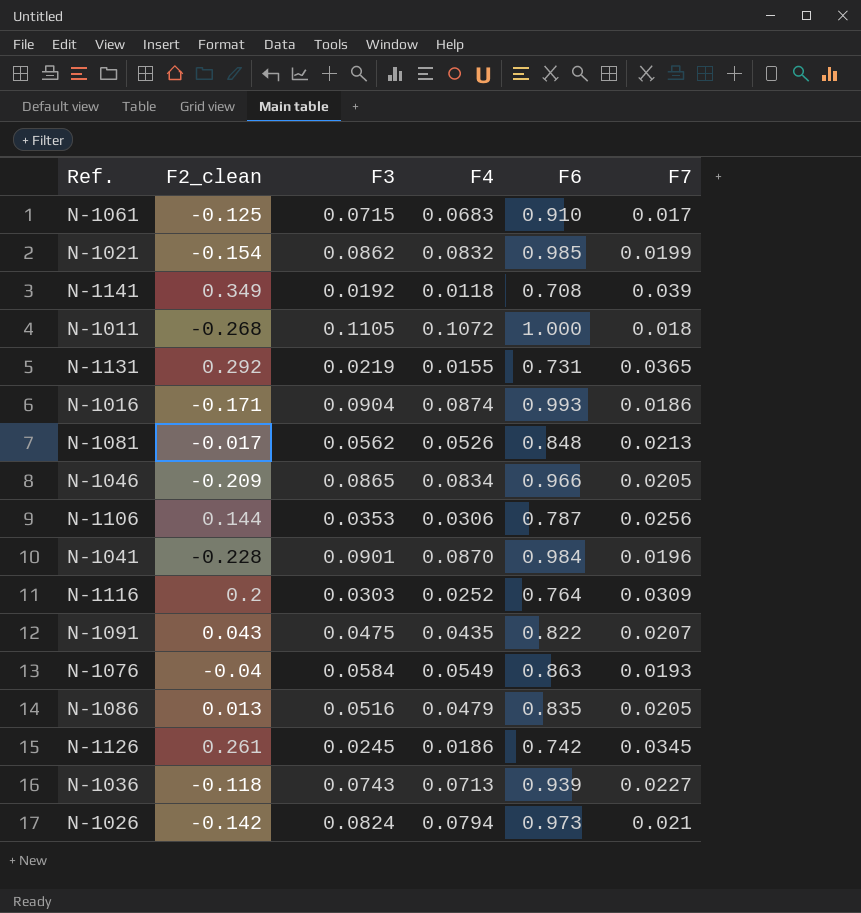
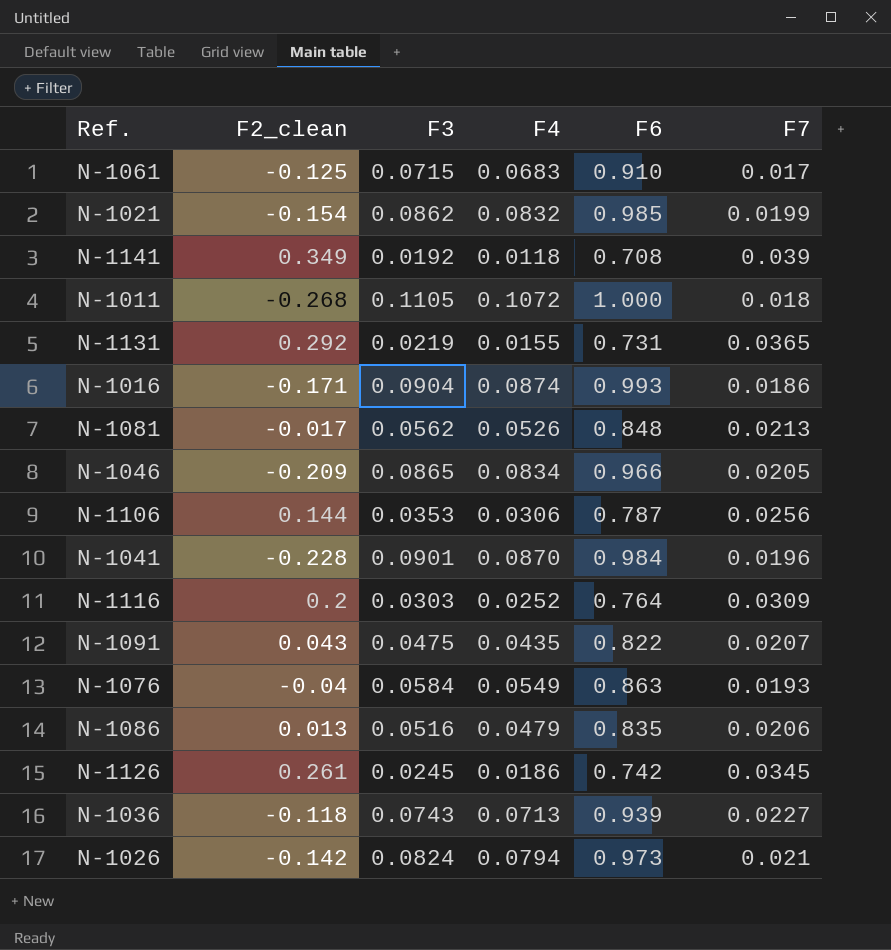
N-1086 | F7: 0.0205 -> 0.0206

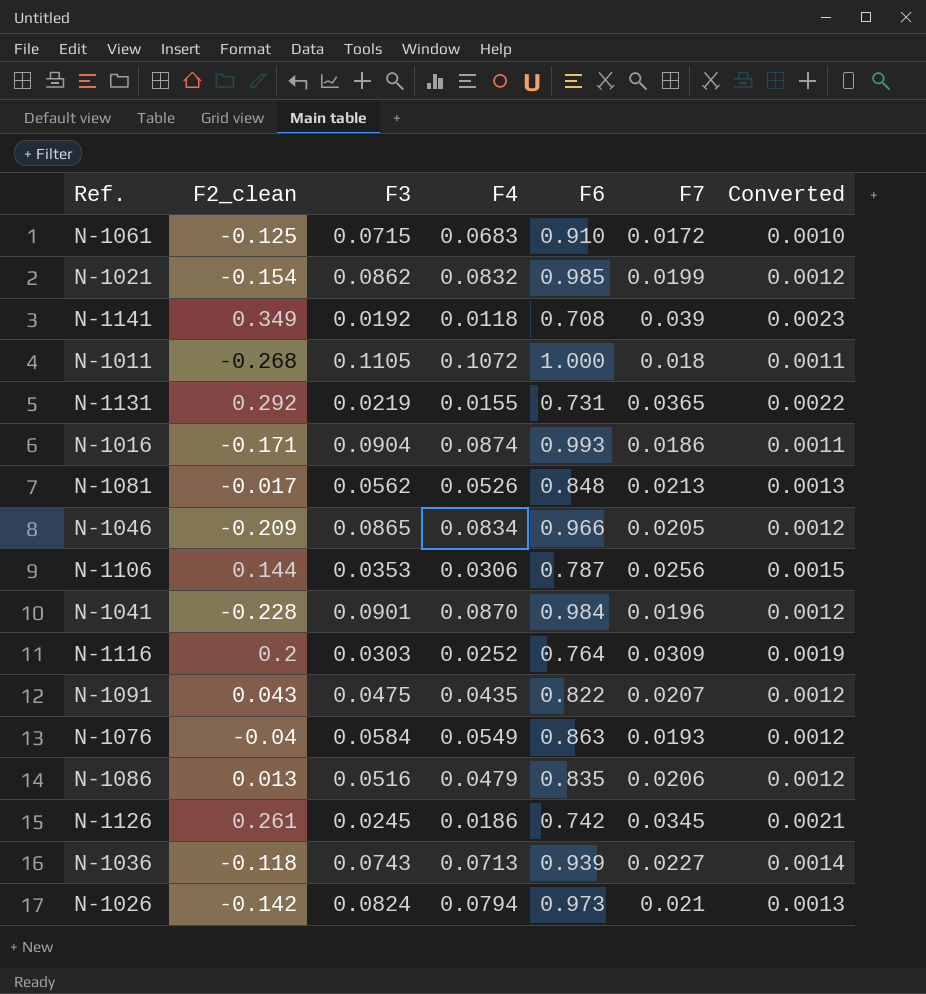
column Converted | formula: none -> [F7] * 0.06
N-1061 | F7: 0.017 -> 0.0172

